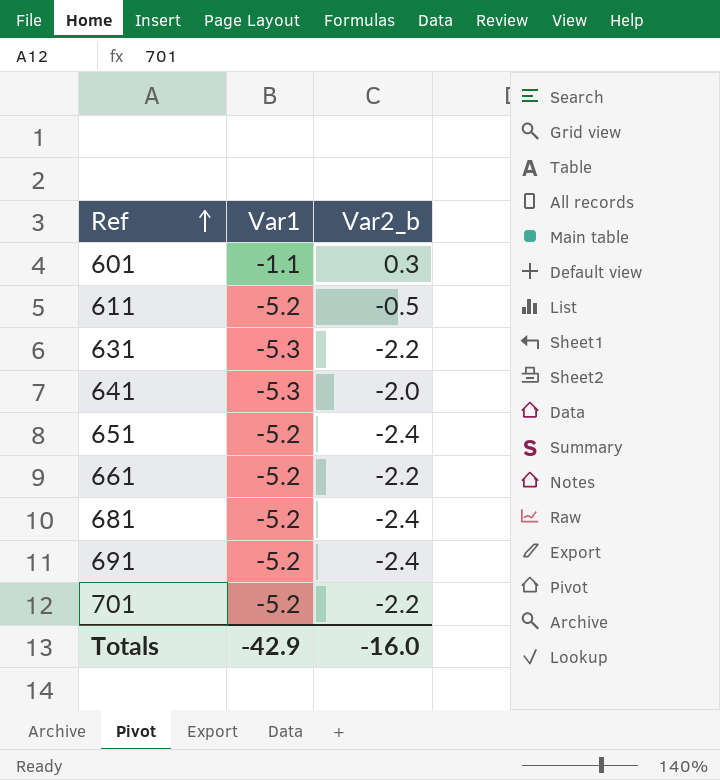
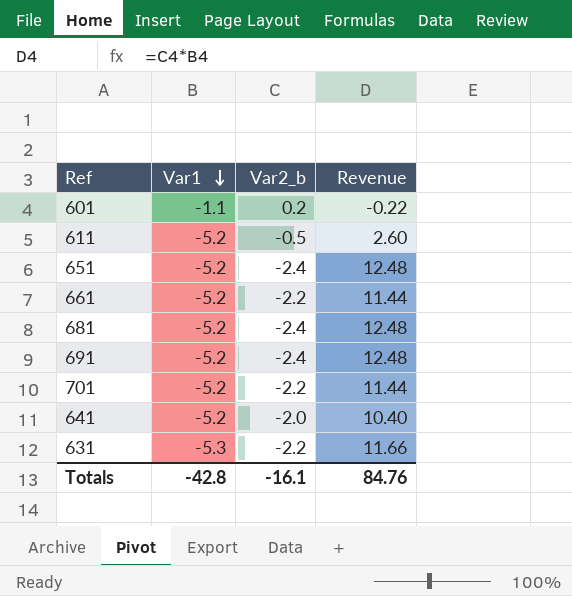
row order: Ref ascending -> Var1 descending
column Revenue | formula: none -> [Var1] * [Var2_b]
601 | Var2_b: 0.3 -> 0.2
641 | Var1: -5.3 -> -5.2
Totals | Var1: -42.9 -> -42.8
Totals | Var2_b: -16.0 -> -16.1

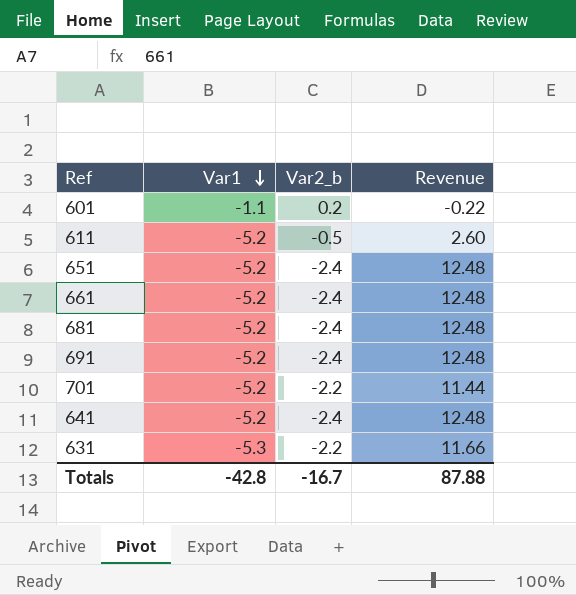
661 | Var2_b: -2.2 -> -2.4
661 | Revenue: 11.44 -> 12.48
641 | Var2_b: -2.0 -> -2.4
641 | Revenue: 10.40 -> 12.48
Totals | Var2_b: -16.1 -> -16.7
Totals | Revenue: 84.76 -> 87.88

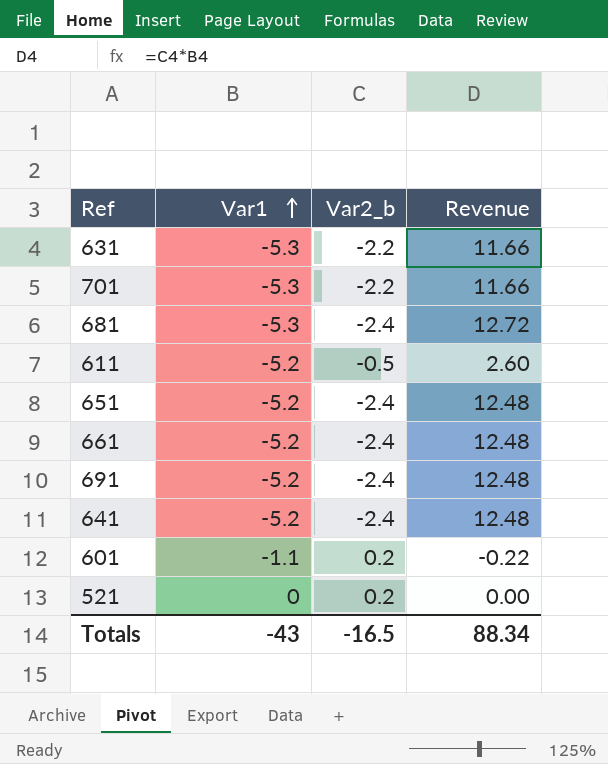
row order: Var1 descending -> Var1 ascending
701 | Var1: -5.2 -> -5.3
701 | Revenue: 11.44 -> 11.66
681 | Var1: -5.2 -> -5.3
681 | Revenue: 12.48 -> 12.72
row 521: none -> 0 | 0.2 | 0.00
Totals | Var1: -42.8 -> -43
Totals | Var2_b: -16.7 -> -16.5
Totals | Revenue: 87.88 -> 88.34

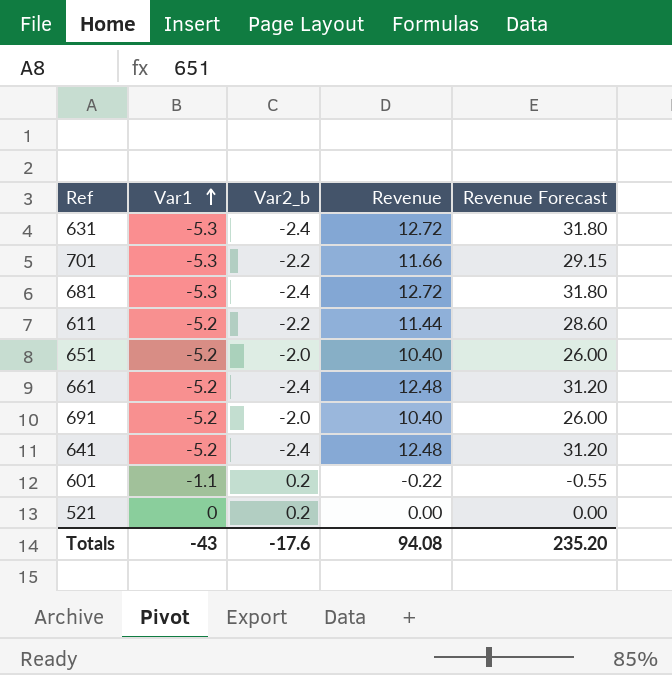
column Revenue Forecast | formula: none -> [Revenue] * 2.5
631 | Var2_b: -2.2 -> -2.4
631 | Revenue: 11.66 -> 12.72
611 | Var2_b: -0.5 -> -2.2
611 | Revenue: 2.60 -> 11.44
651 | Var2_b: -2.4 -> -2.0
651 | Revenue: 12.48 -> 10.40
691 | Var2_b: -2.4 -> -2.0
691 | Revenue: 12.48 -> 10.40
Totals | Var2_b: -16.5 -> -17.6
Totals | Revenue: 88.34 -> 94.08

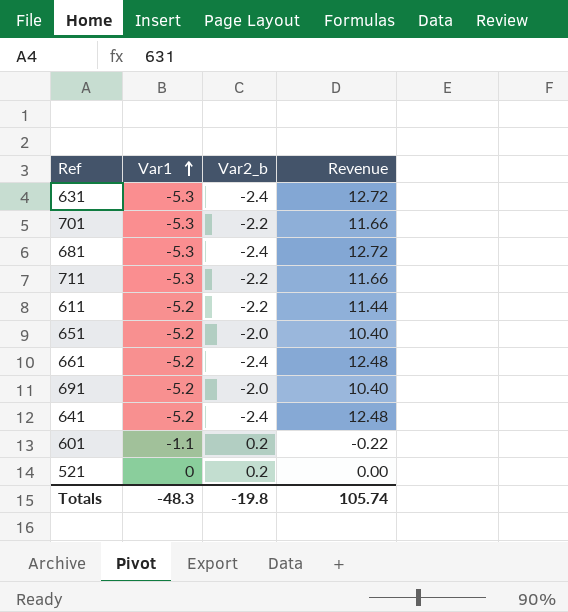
column Revenue Forecast | formula: [Revenue] * 2.5 -> none
row 711: none -> -5.3 | -2.2 | 11.66
Totals | Var1: -43 -> -48.3
Totals | Var2_b: -17.6 -> -19.8
Totals | Revenue: 94.08 -> 105.74

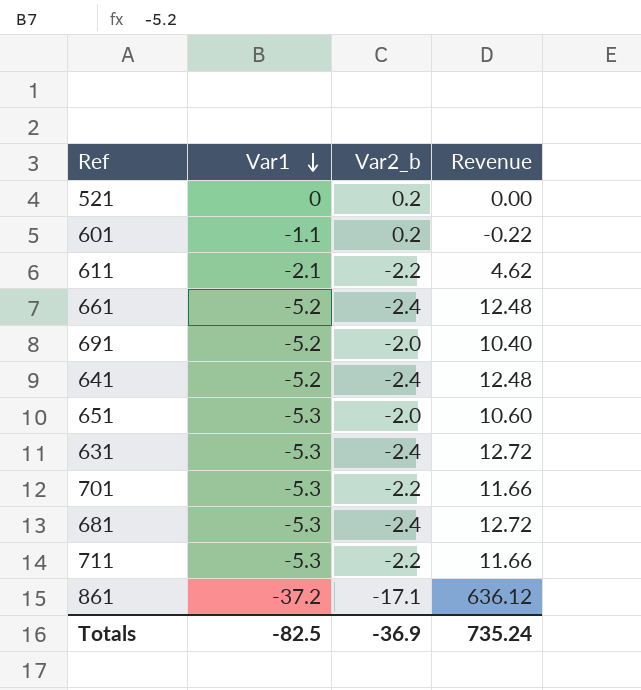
row order: Var1 ascending -> Var1 descending
611 | Var1: -5.2 -> -2.1
611 | Revenue: 11.44 -> 4.62
651 | Var1: -5.2 -> -5.3
651 | Revenue: 10.40 -> 10.60
row 861: none -> -37.2 | -17.1 | 636.12
Totals | Var1: -48.3 -> -82.5
Totals | Var2_b: -19.8 -> -36.9
Totals | Revenue: 105.74 -> 735.24

